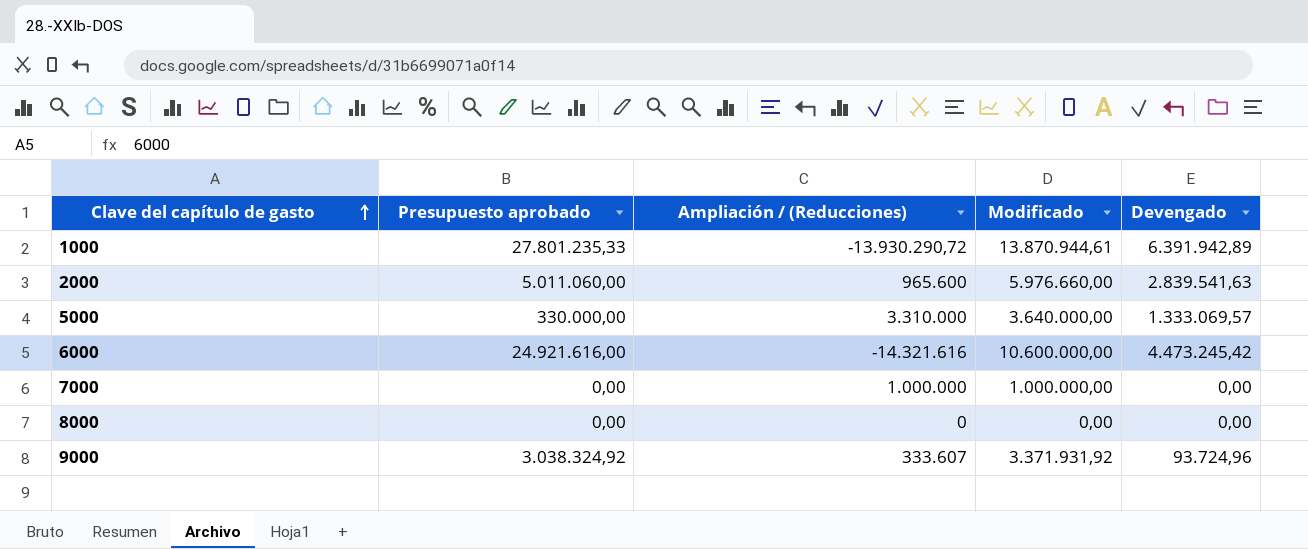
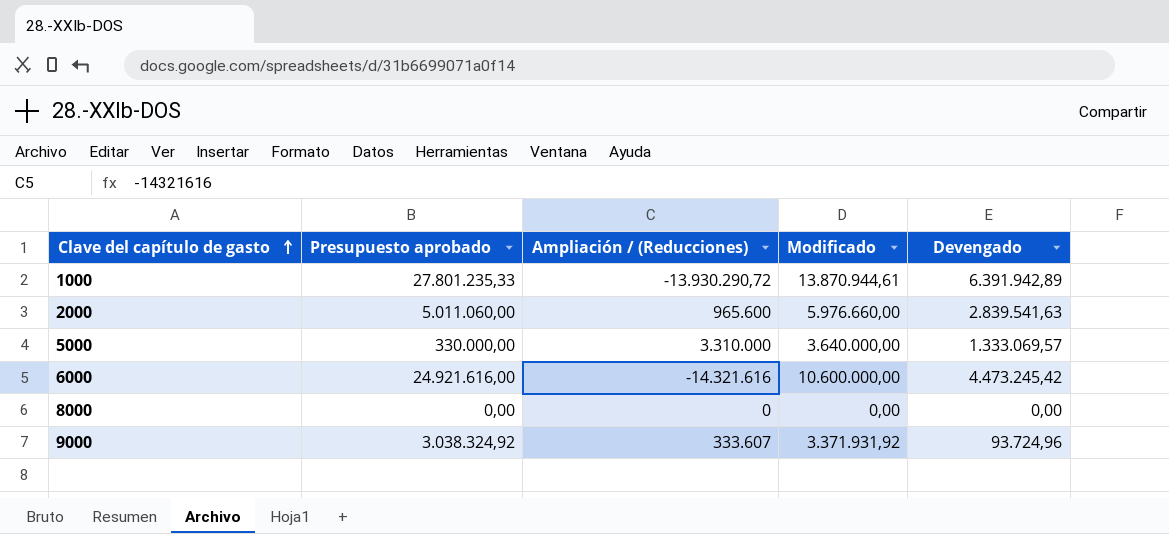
row 7000: 0,00 | 1.000.000 | 1.000.000,00 | 0,00 -> none

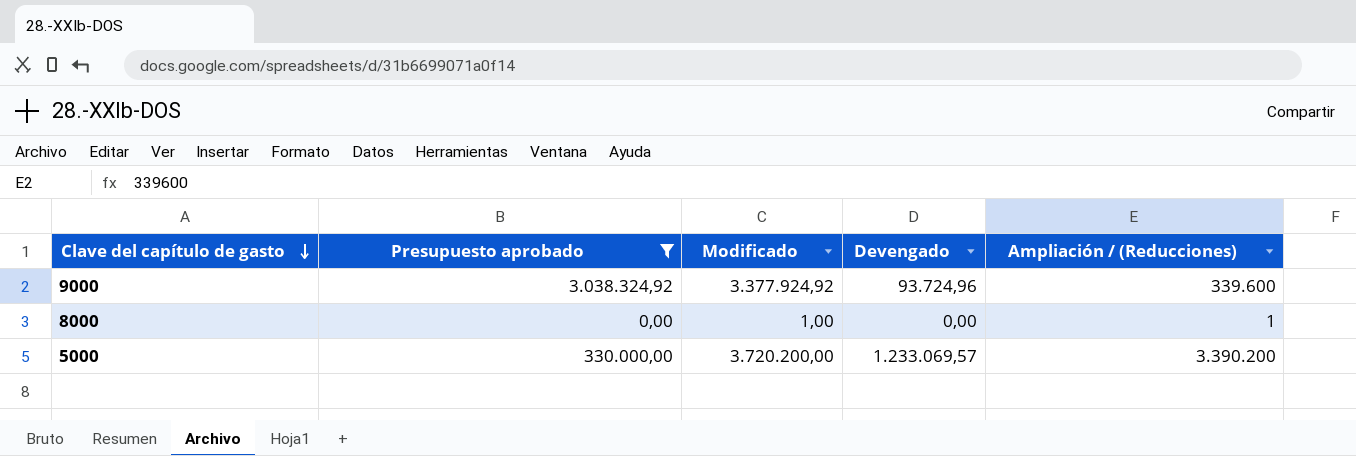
filter: none -> Presupuesto aprobado <= 3.038.324,92
row order: Clave del capítulo de gasto ascending -> Clave del capítulo de gasto descending
column Ampliación / (Reducciones) | position: 3 -> 5
9000 | Modificado: 3.371.931,92 -> 3.377.924,92
9000 | Ampliación / (Reducciones): 333.607 -> 339.600
8000 | Modificado: 0,00 -> 1,00
8000 | Ampliación / (Reducciones): 0 -> 1
5000 | Modificado: 3.640.000,00 -> 3.720.200,00
5000 | Devengado: 1.333.069,57 -> 1.233.069,57
5000 | Ampliación / (Reducciones): 3.310.000 -> 3.390.200

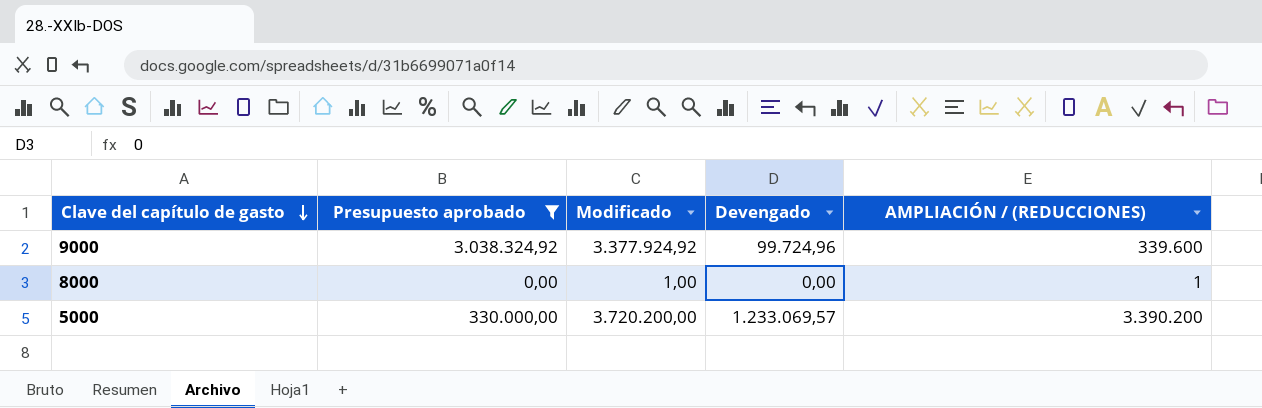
column name: Ampliación / (Reducciones) -> AMPLIACIÓN / (REDUCCIONES)
9000 | Devengado: 93.724,96 -> 99.724,96

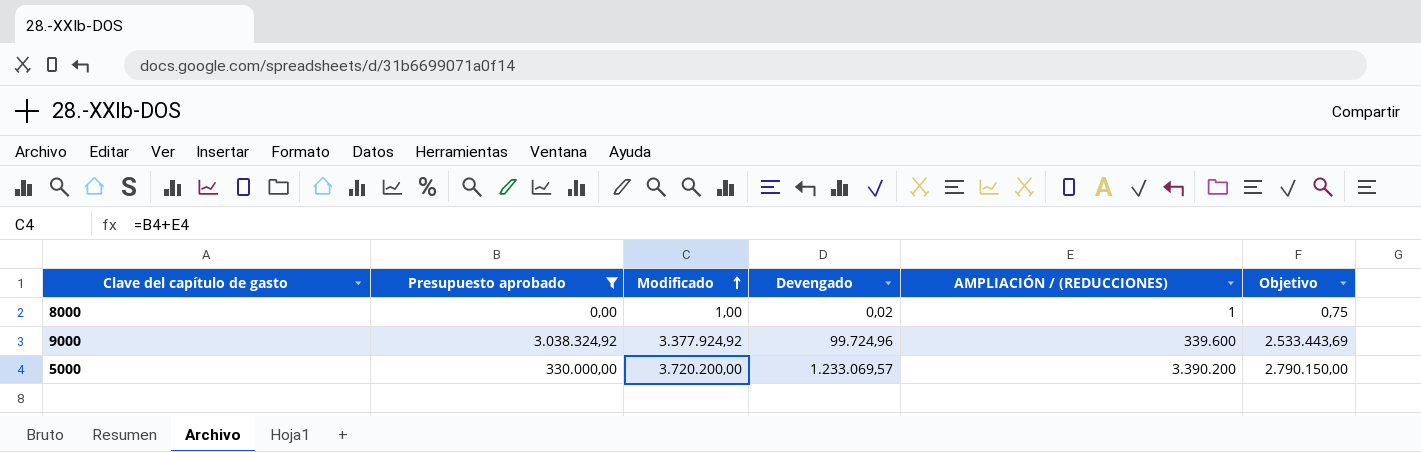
row order: Clave del capítulo de gasto descending -> Modificado ascending
column Objetivo | formula: none -> [Modificado] * 0,75
8000 | Devengado: 0,00 -> 0,02

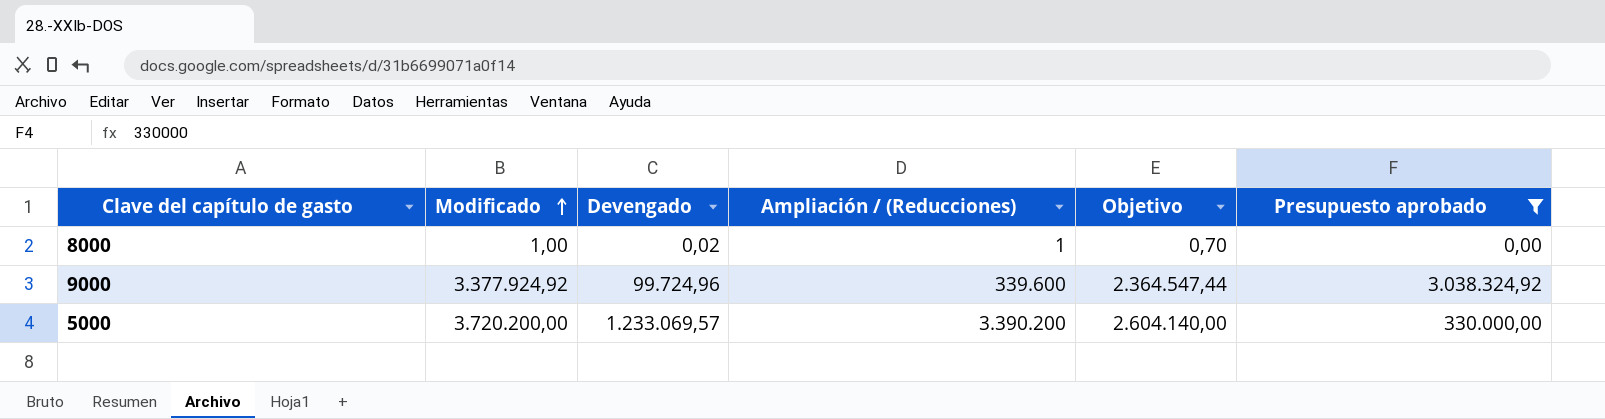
column name: AMPLIACIÓN / (REDUCCIONES) -> Ampliación / (Reducciones)
column Objetivo | formula: [Modificado] * 0,75 -> [Modificado] * 0,7
column Presupuesto aprobado | position: 2 -> 6

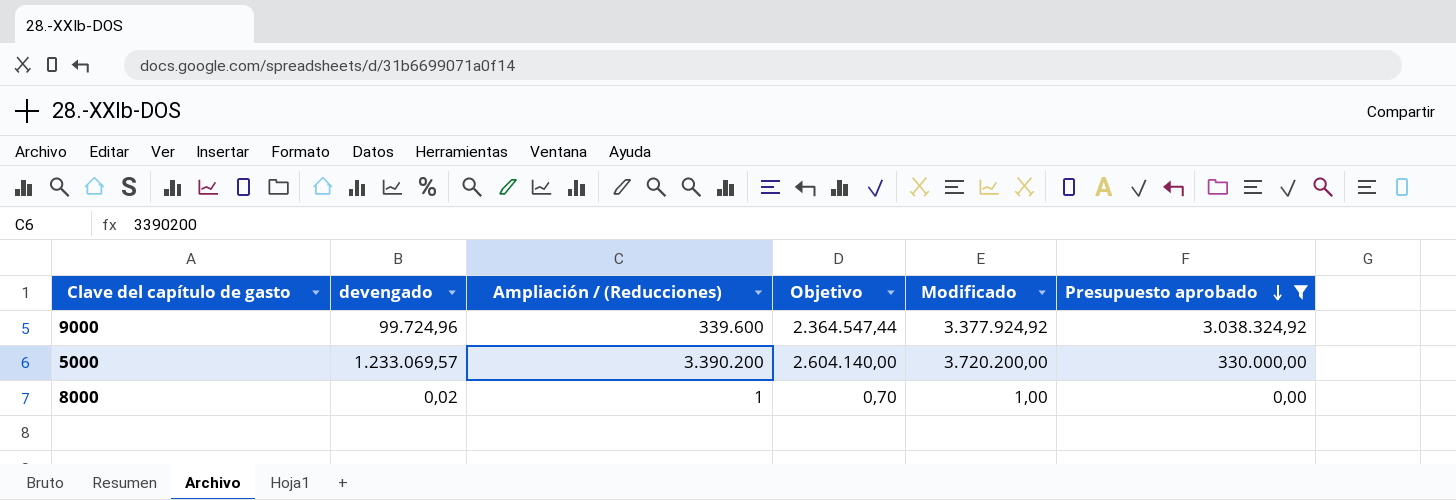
row order: Modificado ascending -> Presupuesto aprobado descending
column name: Devengado -> devengado
column Modificado | position: 2 -> 5

